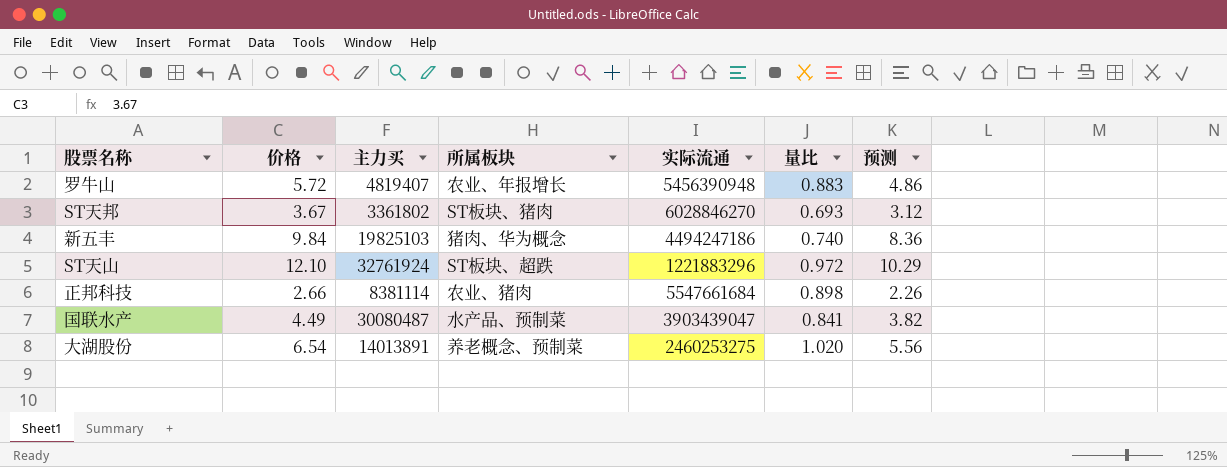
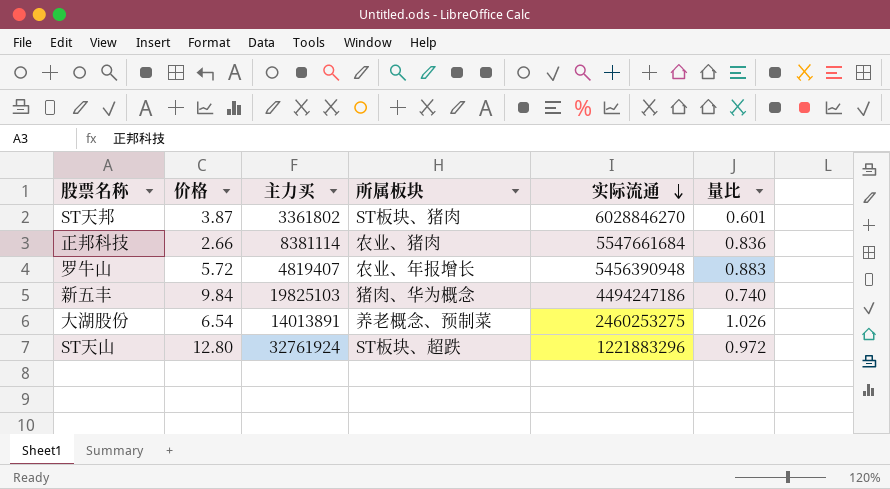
row order: none -> 实际流通 descending
column 预测 | formula: [价格] * 0.85 -> none
row 国联水产: 4.49 | 30080487 | 水产品、预制菜 | 3903439047 | 0.841 | 3.82 -> none
ST天邦 | 价格: 3.67 -> 3.87
ST天邦 | 量比: 0.693 -> 0.601
正邦科技 | 量比: 0.898 -> 0.836
大湖股份 | 量比: 1.020 -> 1.026
ST天山 | 价格: 12.10 -> 12.80

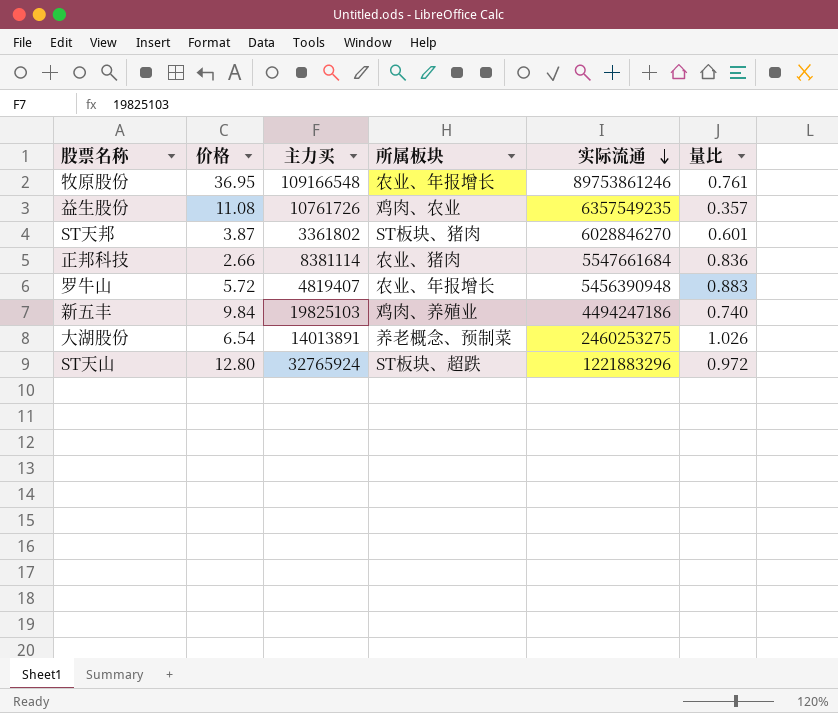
row 牧原股份: none -> 36.95 | 109166548 | 农业、年报增长 | 89753861246 | 0.761
row 益生股份: none -> 11.08 | 10761726 | 鸡肉、农业 | 6357549235 | 0.357
新五丰 | 所属板块: 猪肉、华为概念 -> 鸡肉、养殖业
ST天山 | 主力买: 32761924 -> 32765924

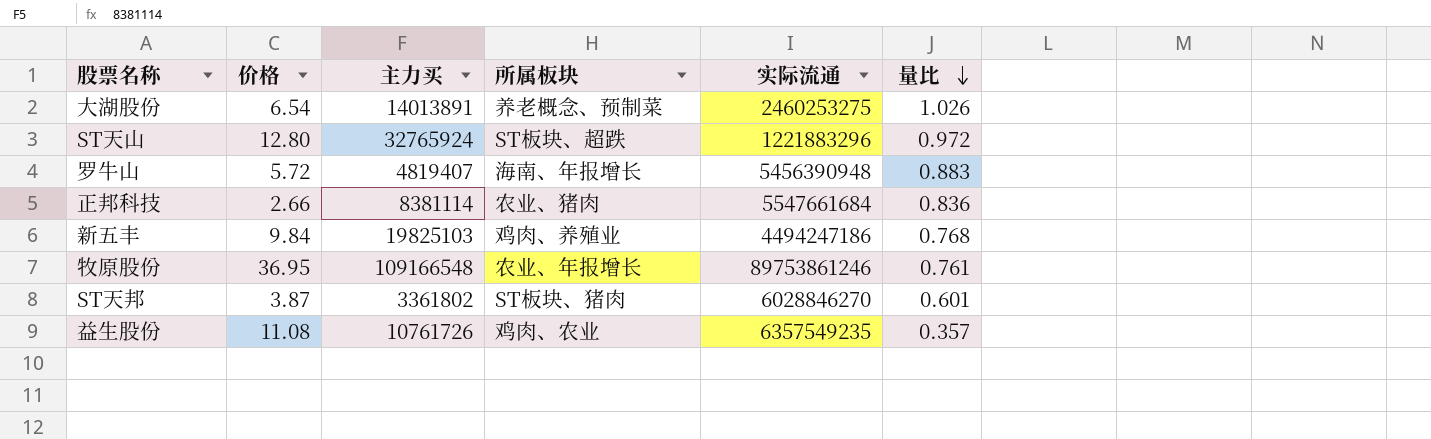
row order: 实际流通 descending -> 量比 descending
罗牛山 | 所属板块: 农业、年报增长 -> 海南、年报增长
新五丰 | 量比: 0.740 -> 0.768

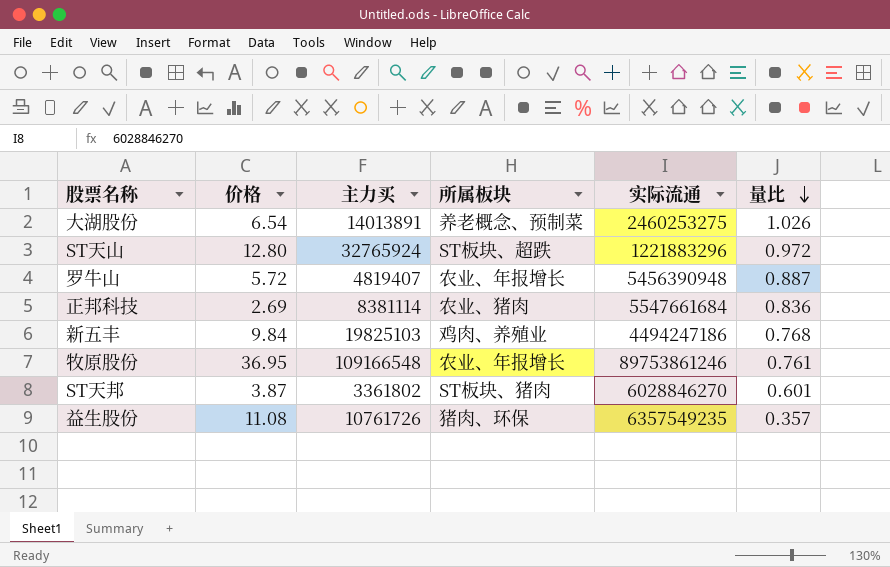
罗牛山 | 所属板块: 海南、年报增长 -> 农业、年报增长
罗牛山 | 量比: 0.883 -> 0.887
正邦科技 | 价格: 2.66 -> 2.69
益生股份 | 所属板块: 鸡肉、农业 -> 猪肉、环保

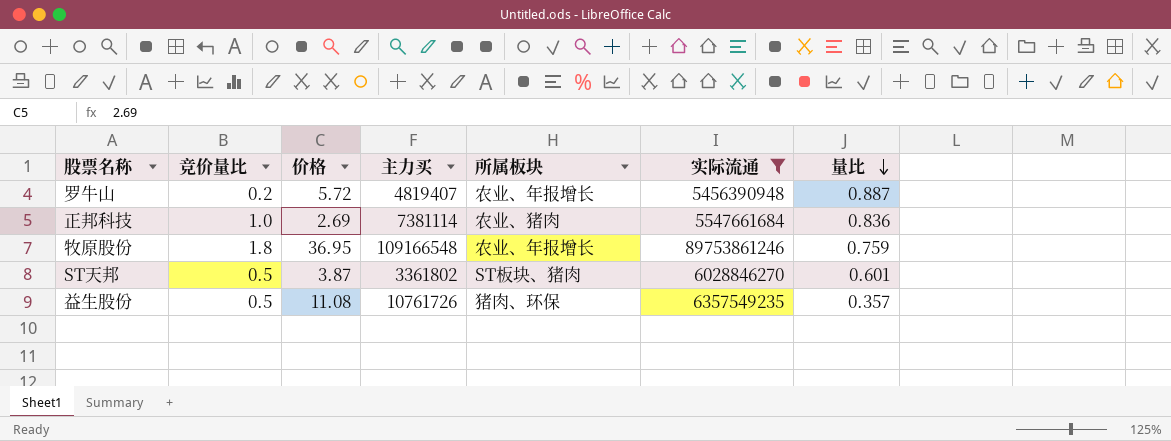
filter: none -> 实际流通 >= 5456390948
column 竞价量比 | position: none -> 2
正邦科技 | 主力买: 8381114 -> 7381114
牧原股份 | 量比: 0.761 -> 0.759

